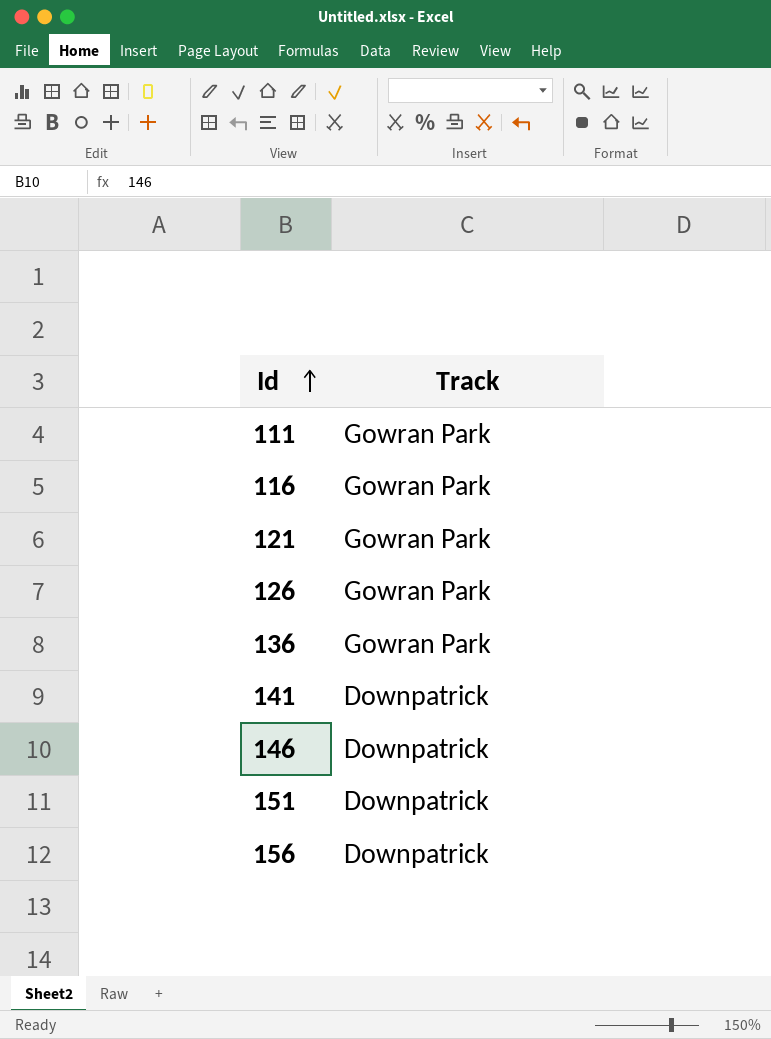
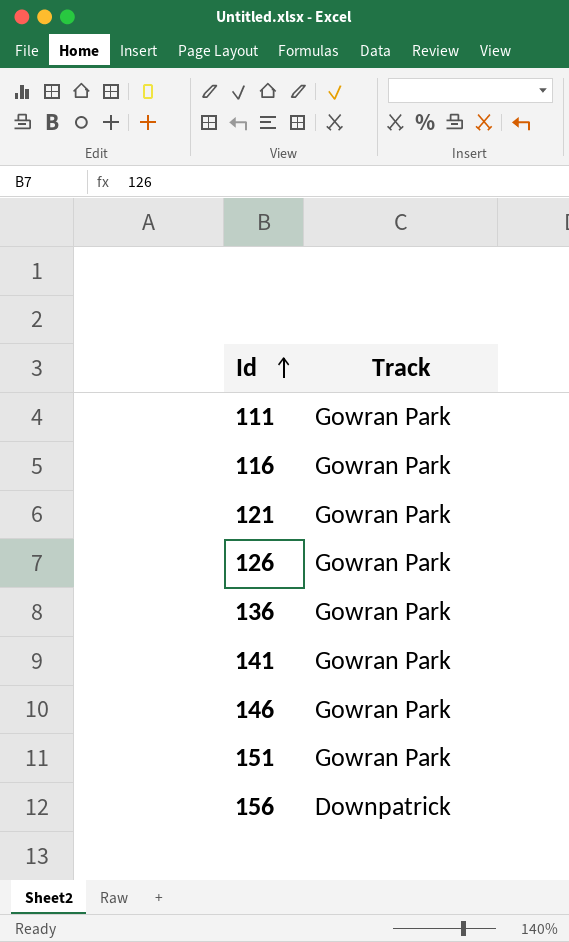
141 | Track: Downpatrick -> Gowran Park
146 | Track: Downpatrick -> Gowran Park
151 | Track: Downpatrick -> Gowran Park

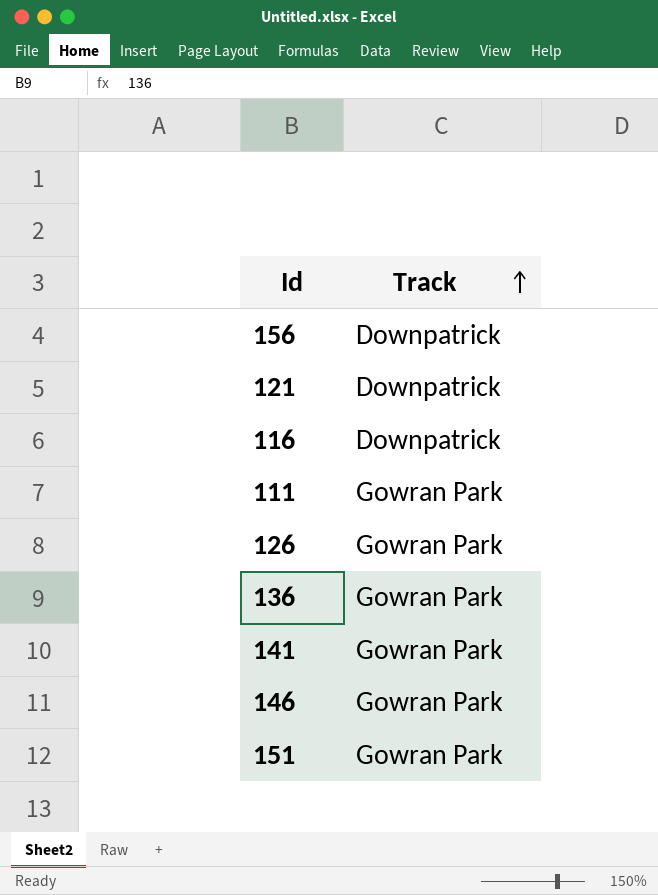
row order: Id ascending -> Track ascending
121 | Track: Gowran Park -> Downpatrick
116 | Track: Gowran Park -> Downpatrick

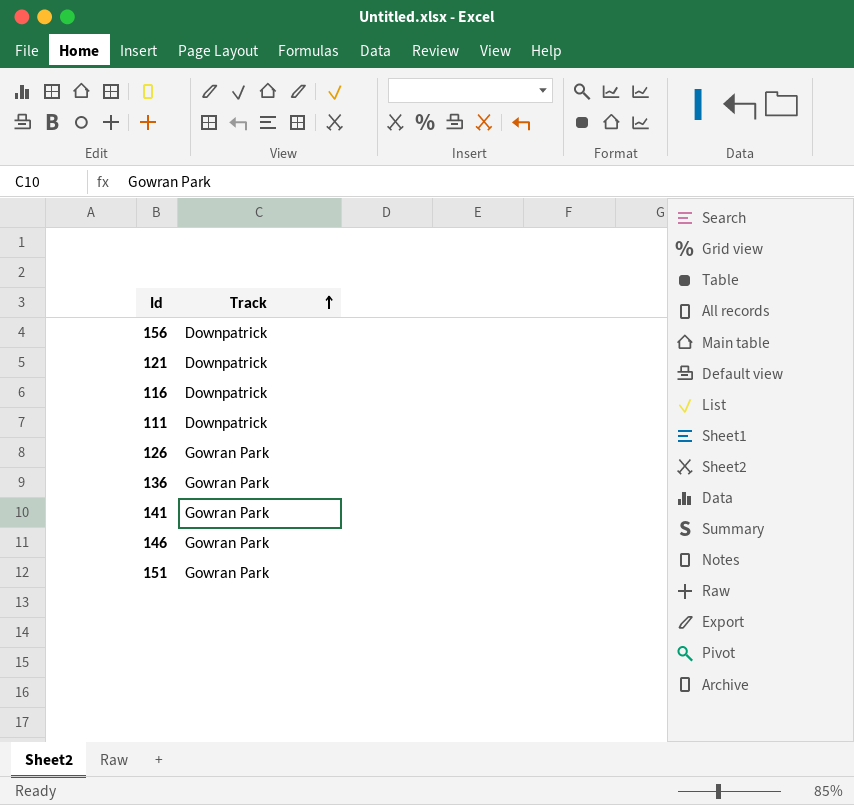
111 | Track: Gowran Park -> Downpatrick

